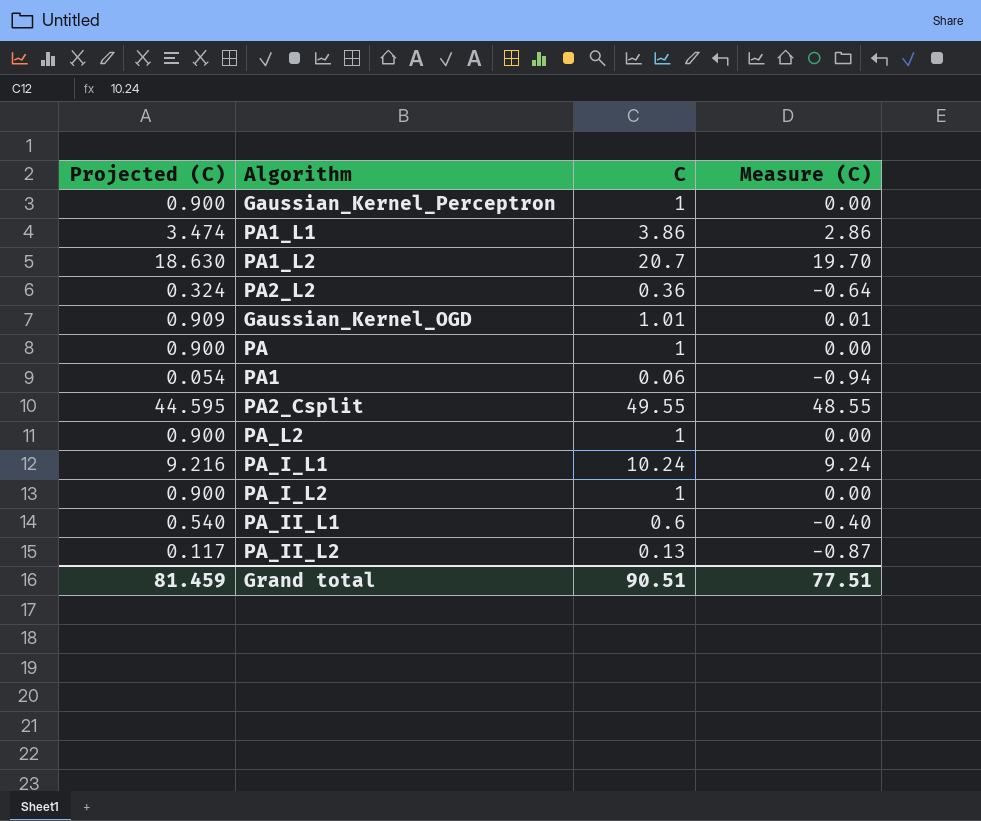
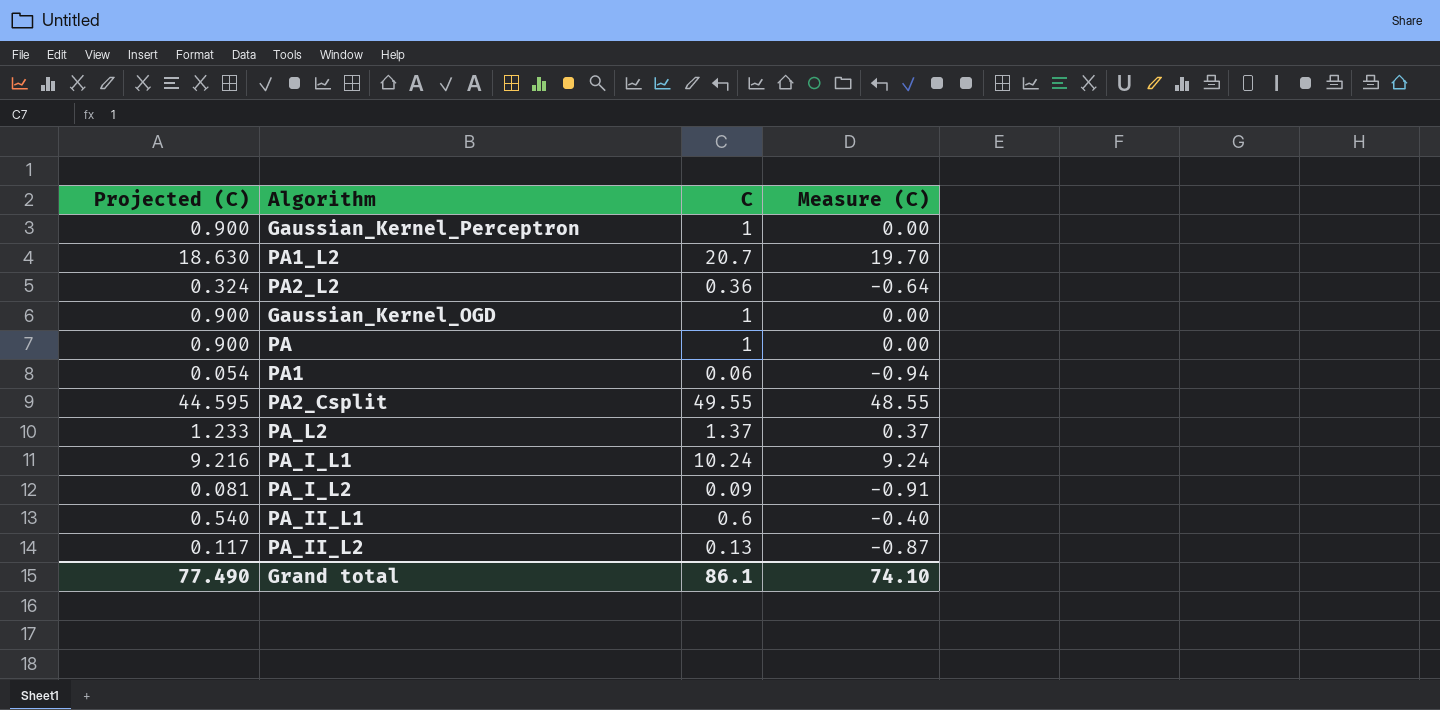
row PA1_L1: 3.474 | 3.86 | 2.86 -> none
Gaussian_Kernel_OGD | Projected (C): 0.909 -> 0.900
Gaussian_Kernel_OGD | C: 1.01 -> 1
Gaussian_Kernel_OGD | Measure (C): 0.01 -> 0.00
PA_L2 | Projected (C): 0.900 -> 1.233
PA_L2 | C: 1 -> 1.37
PA_L2 | Measure (C): 0.00 -> 0.37
PA_I_L2 | Projected (C): 0.900 -> 0.081
PA_I_L2 | C: 1 -> 0.09
PA_I_L2 | Measure (C): 0.00 -> -0.91
Grand total | Projected (C): 81.459 -> 77.490
Grand total | C: 90.51 -> 86.1
Grand total | Measure (C): 77.51 -> 74.10

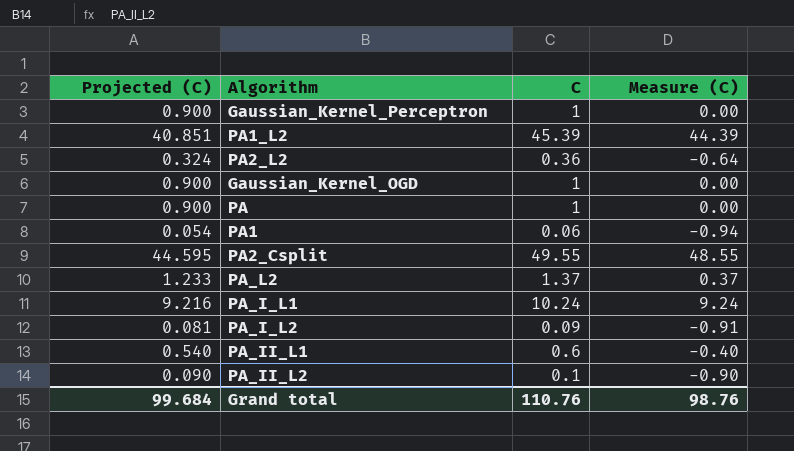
PA1_L2 | Projected (C): 18.630 -> 40.851
PA1_L2 | C: 20.7 -> 45.39
PA1_L2 | Measure (C): 19.70 -> 44.39
PA_II_L2 | Projected (C): 0.117 -> 0.090
PA_II_L2 | C: 0.13 -> 0.1
PA_II_L2 | Measure (C): -0.87 -> -0.90
Grand total | Projected (C): 77.490 -> 99.684
Grand total | C: 86.1 -> 110.76
Grand total | Measure (C): 74.10 -> 98.76

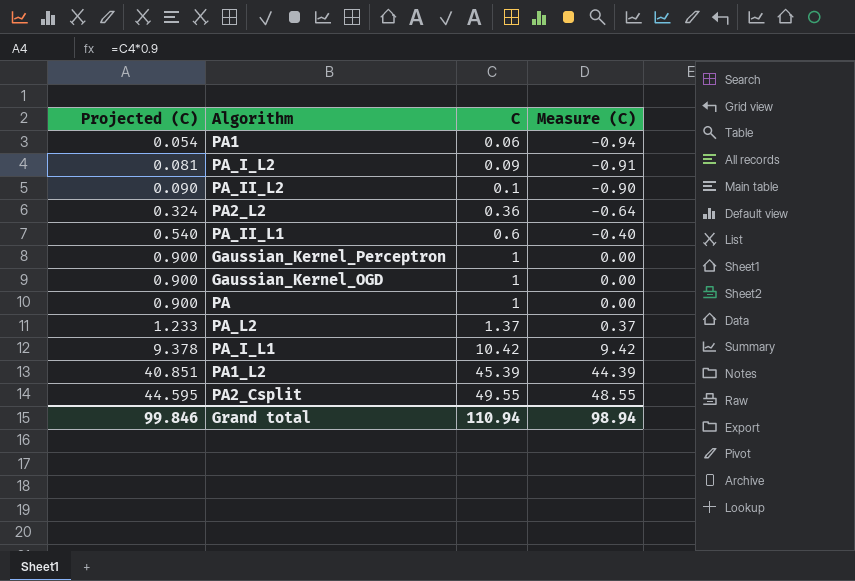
row order: none -> Projected (C) ascending
PA_I_L1 | Projected (C): 9.216 -> 9.378
PA_I_L1 | C: 10.24 -> 10.42
PA_I_L1 | Measure (C): 9.24 -> 9.42
Grand total | Projected (C): 99.684 -> 99.846
Grand total | C: 110.76 -> 110.94
Grand total | Measure (C): 98.76 -> 98.94

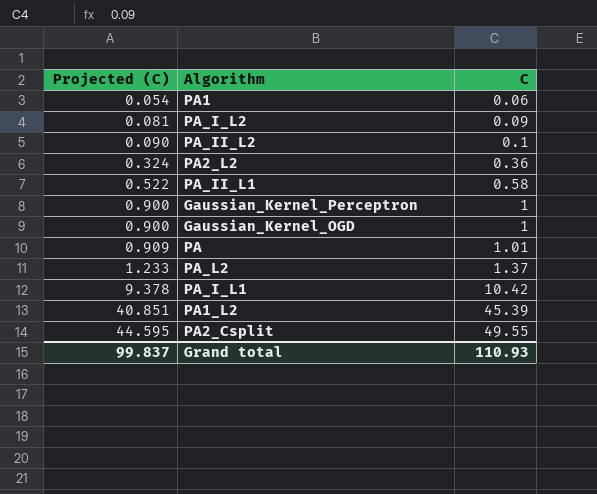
column Measure (C) | formula: [C] - 1 -> none
PA_II_L1 | Projected (C): 0.540 -> 0.522
PA_II_L1 | C: 0.6 -> 0.58
PA | Projected (C): 0.900 -> 0.909
PA | C: 1 -> 1.01
Grand total | Projected (C): 99.846 -> 99.837
Grand total | C: 110.94 -> 110.93

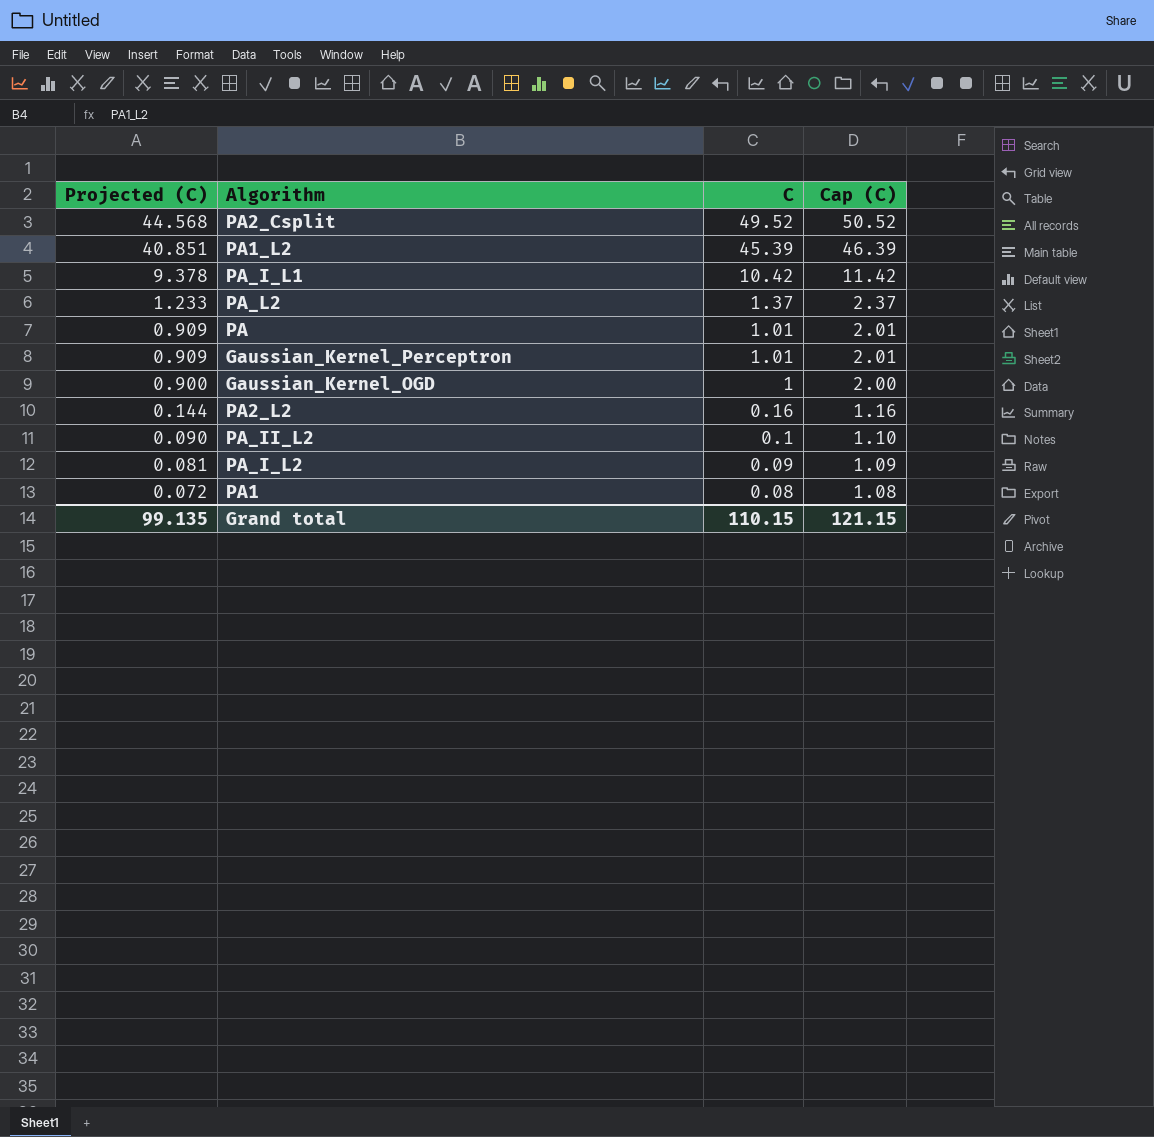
row order: Projected (C) ascending -> Projected (C) descending
column Cap (C) | formula: none -> [C] + 1
row PA_II_L1: 0.522 | 0.58 -> none
PA2_Csplit | Projected (C): 44.595 -> 44.568
PA2_Csplit | C: 49.55 -> 49.52
Gaussian_Kernel_Perceptron | Projected (C): 0.900 -> 0.909
Gaussian_Kernel_Perceptron | C: 1 -> 1.01
PA2_L2 | Projected (C): 0.324 -> 0.144
PA2_L2 | C: 0.36 -> 0.16
PA1 | Projected (C): 0.054 -> 0.072
PA1 | C: 0.06 -> 0.08
Grand total | Projected (C): 99.837 -> 99.135
Grand total | C: 110.93 -> 110.15

